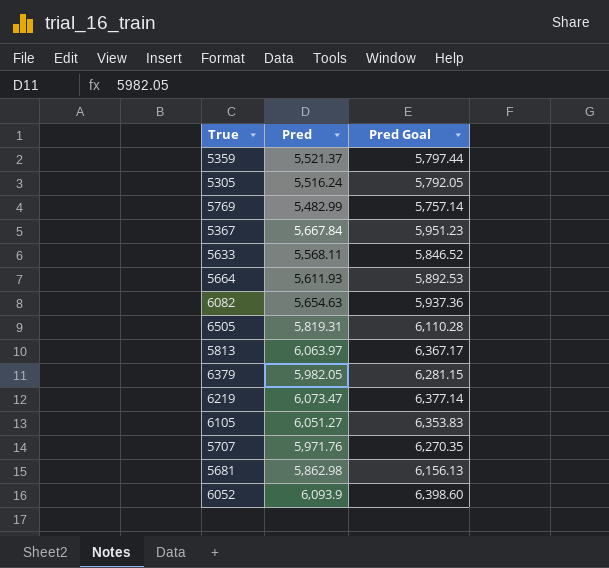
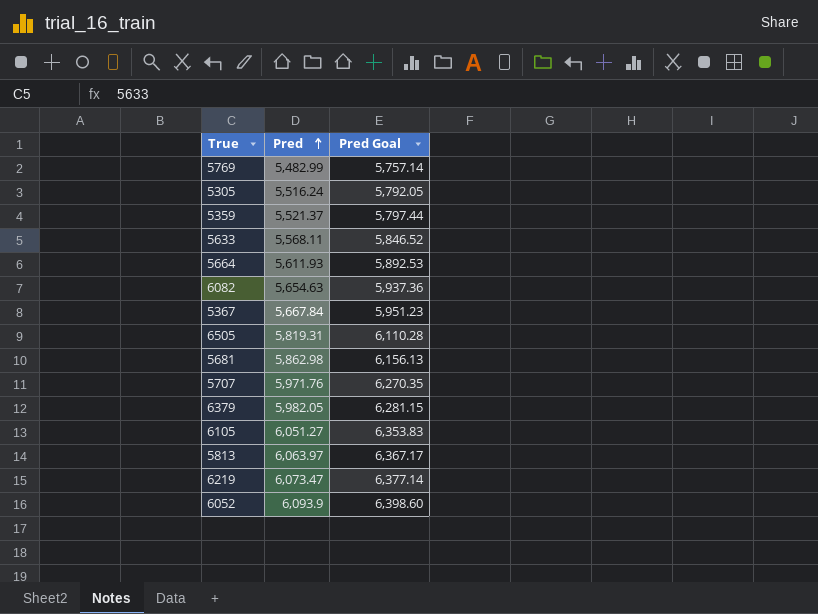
row order: none -> Pred ascending

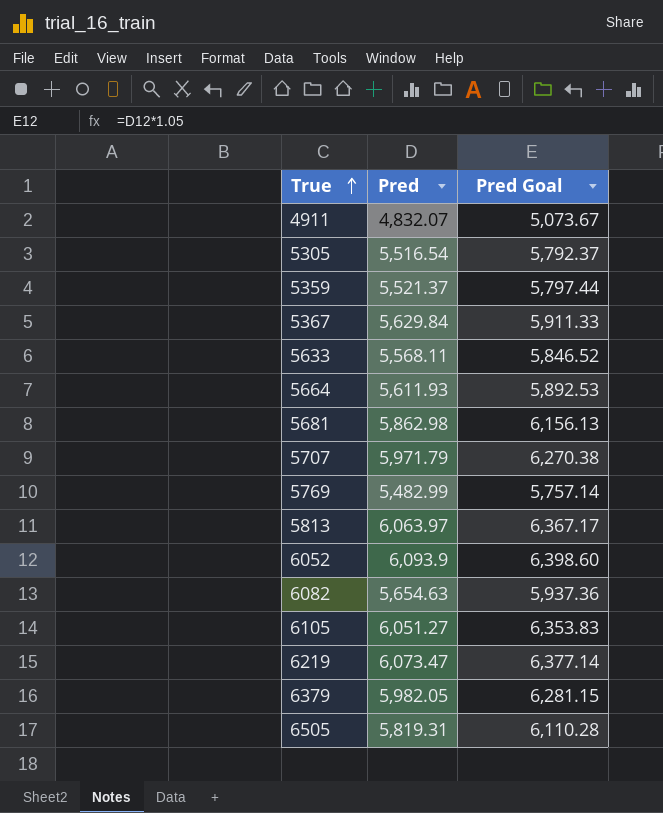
row order: Pred ascending -> True ascending
row 4911: none -> 4,832.07 | 5,073.67
5305 | Pred: 5,516.24 -> 5,516.54
5305 | Pred Goal: 5,792.05 -> 5,792.37
5367 | Pred: 5,667.84 -> 5,629.84
5367 | Pred Goal: 5,951.23 -> 5,911.33
5707 | Pred: 5,971.76 -> 5,971.79
5707 | Pred Goal: 6,270.35 -> 6,270.38

